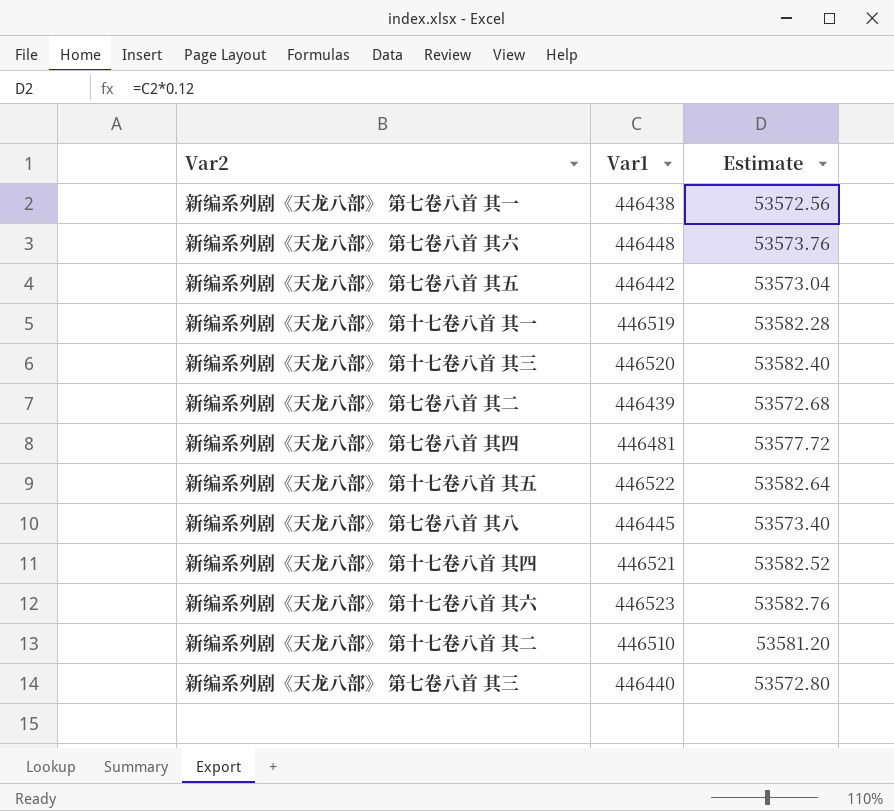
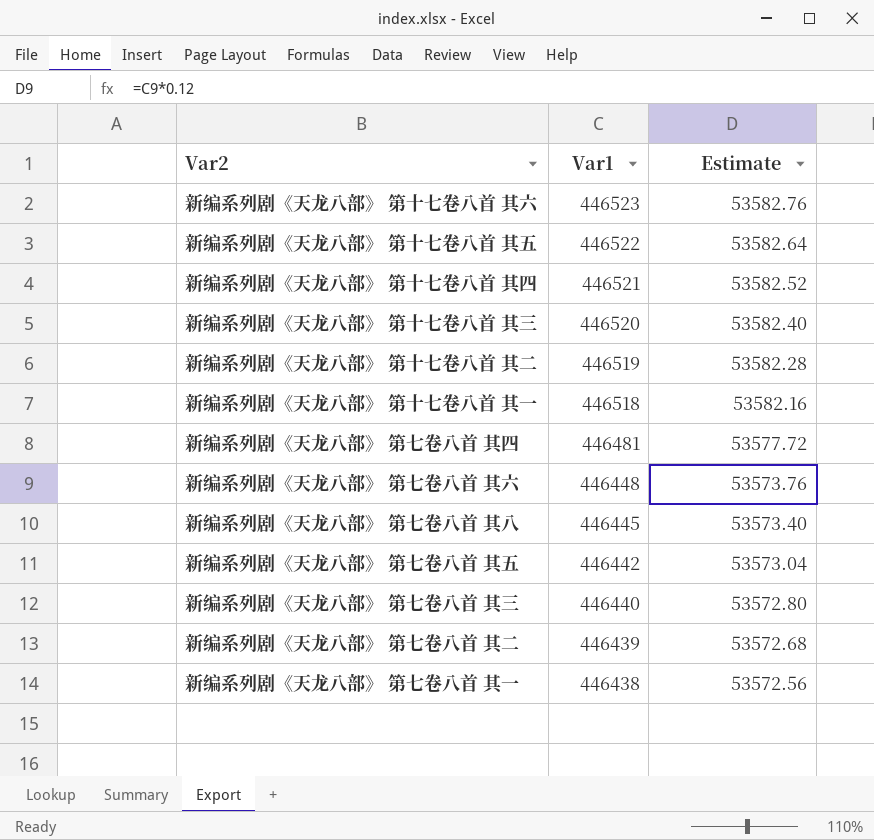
row order: none -> Var1 descending
新编系列剧《天龙八部》 第十七卷八首 其二 | Var1: 446510 -> 446519
新编系列剧《天龙八部》 第十七卷八首 其二 | Estimate: 53581.20 -> 53582.28
新编系列剧《天龙八部》 第十七卷八首 其一 | Var1: 446519 -> 446518
新编系列剧《天龙八部》 第十七卷八首 其一 | Estimate: 53582.28 -> 53582.16

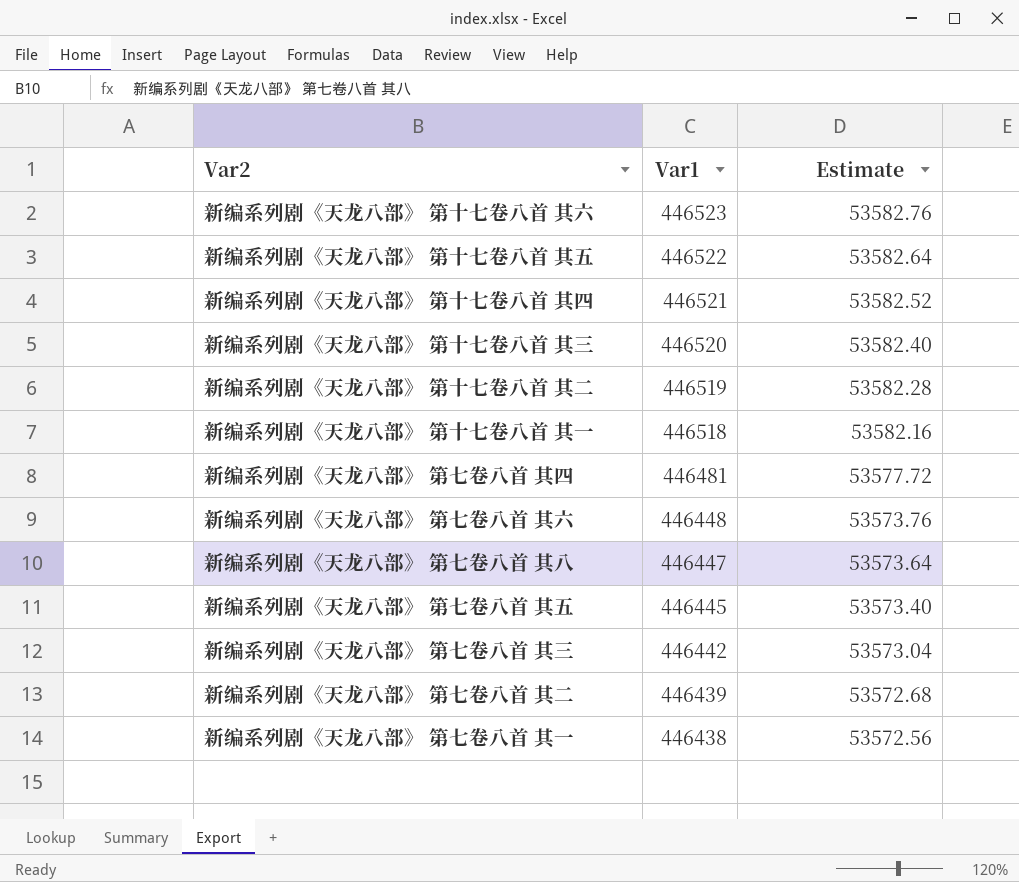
新编系列剧《天龙八部》 第七卷八首 其八 | Var1: 446445 -> 446447
新编系列剧《天龙八部》 第七卷八首 其八 | Estimate: 53573.40 -> 53573.64
新编系列剧《天龙八部》 第七卷八首 其五 | Var1: 446442 -> 446445
新编系列剧《天龙八部》 第七卷八首 其五 | Estimate: 53573.04 -> 53573.40
新编系列剧《天龙八部》 第七卷八首 其三 | Var1: 446440 -> 446442
新编系列剧《天龙八部》 第七卷八首 其三 | Estimate: 53572.80 -> 53573.04

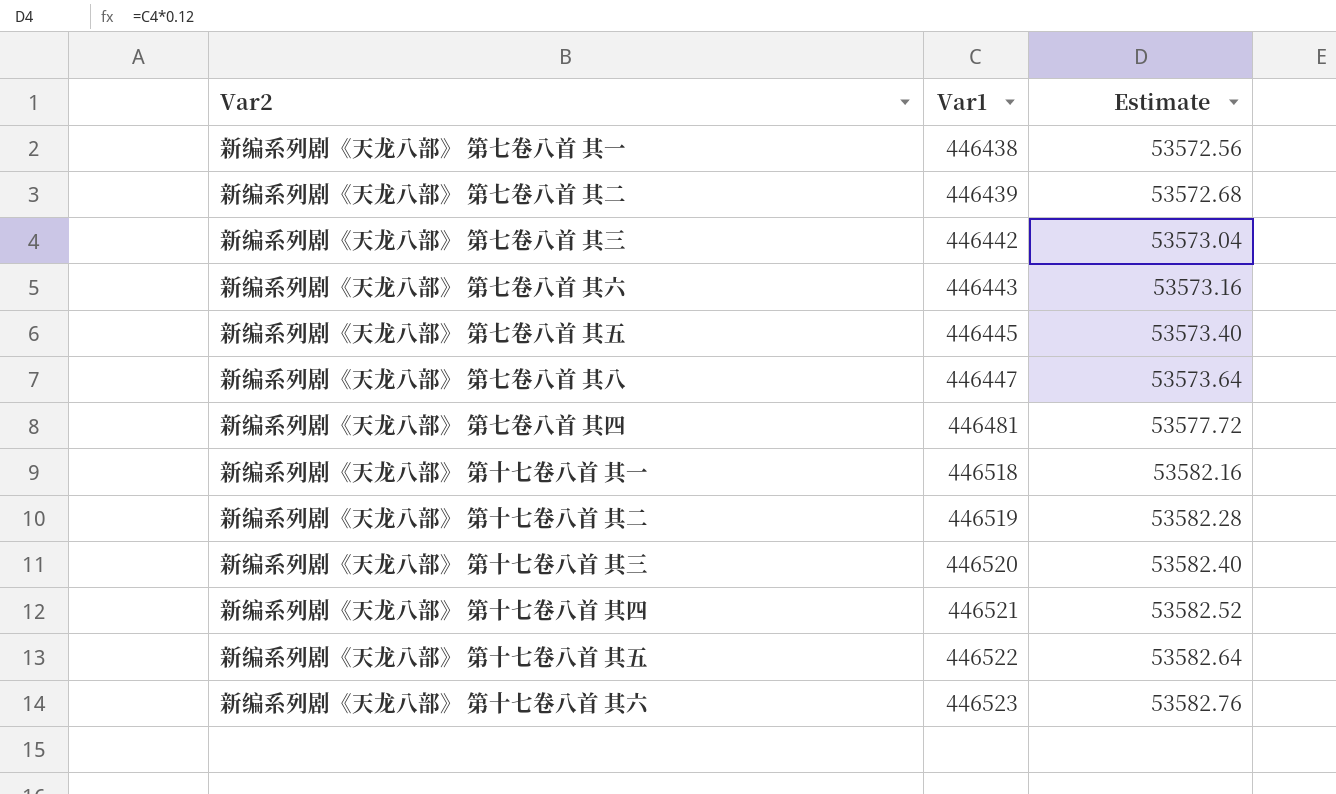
row order: Var1 descending -> Var1 ascending
新编系列剧《天龙八部》 第七卷八首 其六 | Var1: 446448 -> 446443
新编系列剧《天龙八部》 第七卷八首 其六 | Estimate: 53573.76 -> 53573.16

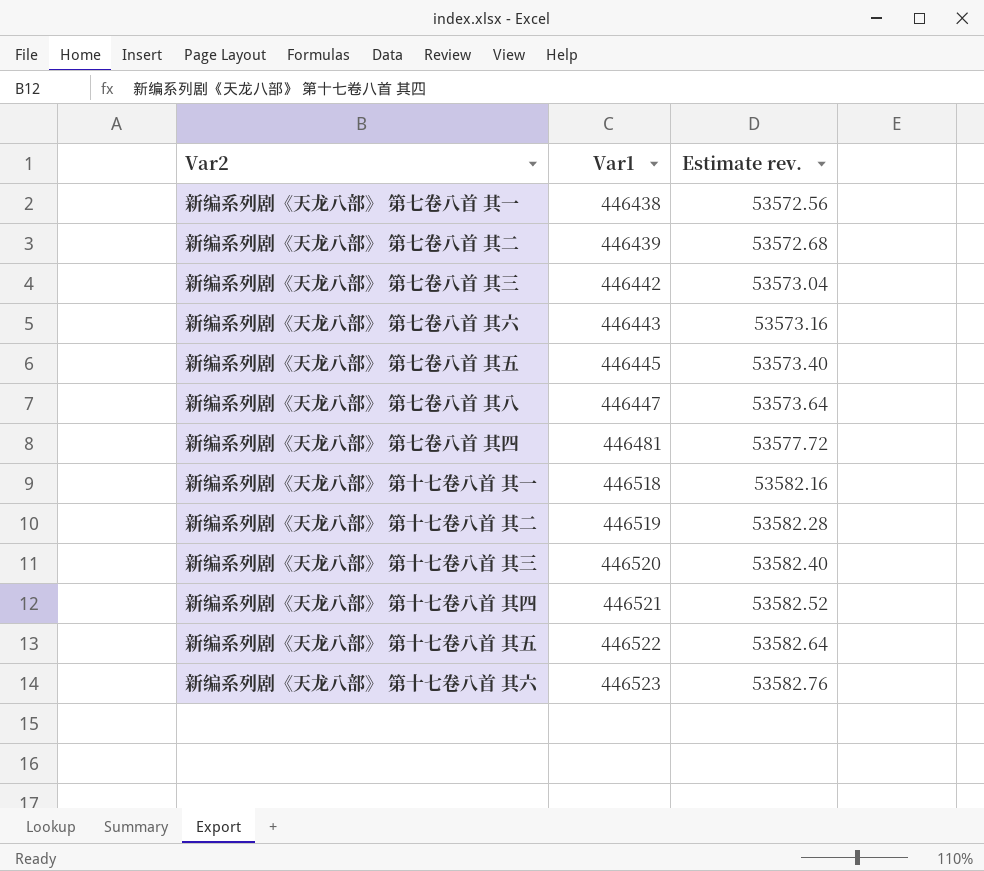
column name: Estimate -> Estimate rev.

